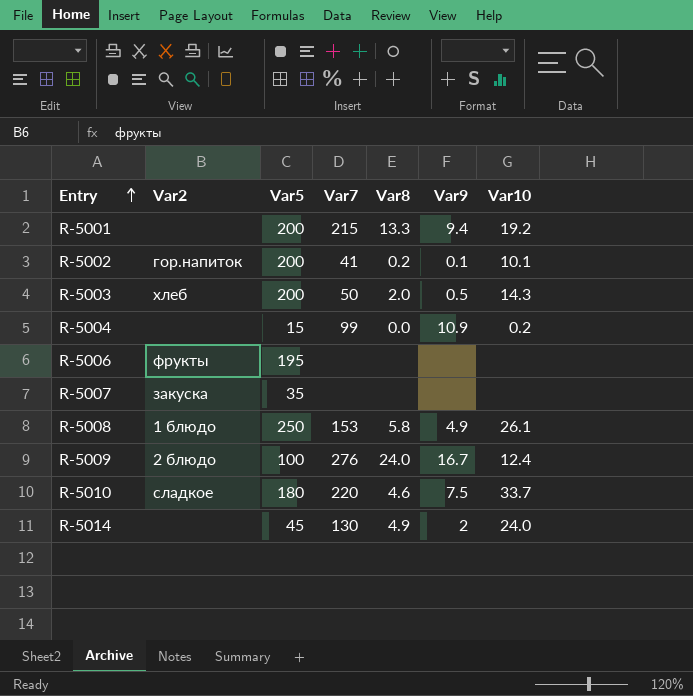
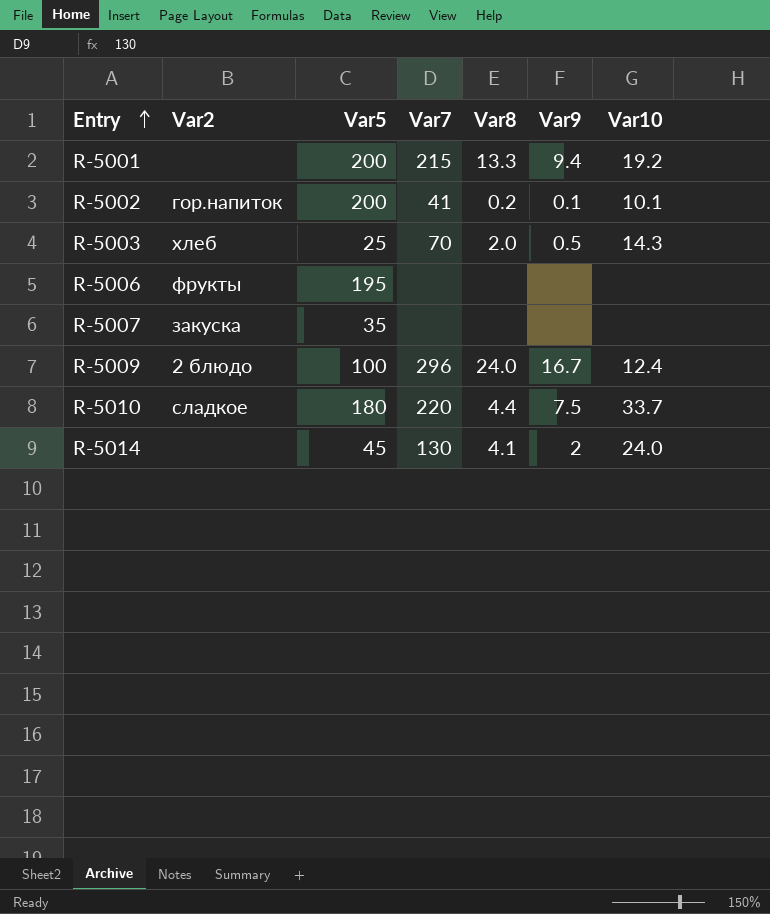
row R-5004: none | 15 | 99 | 0.0 | 10.9 | 0.2 -> none
row R-5008: 1 блюдо | 250 | 153 | 5.8 | 4.9 | 26.1 -> none
R-5003 | Var5: 200 -> 25
R-5003 | Var7: 50 -> 70
R-5009 | Var7: 276 -> 296
R-5010 | Var8: 4.6 -> 4.4
R-5014 | Var8: 4.9 -> 4.1

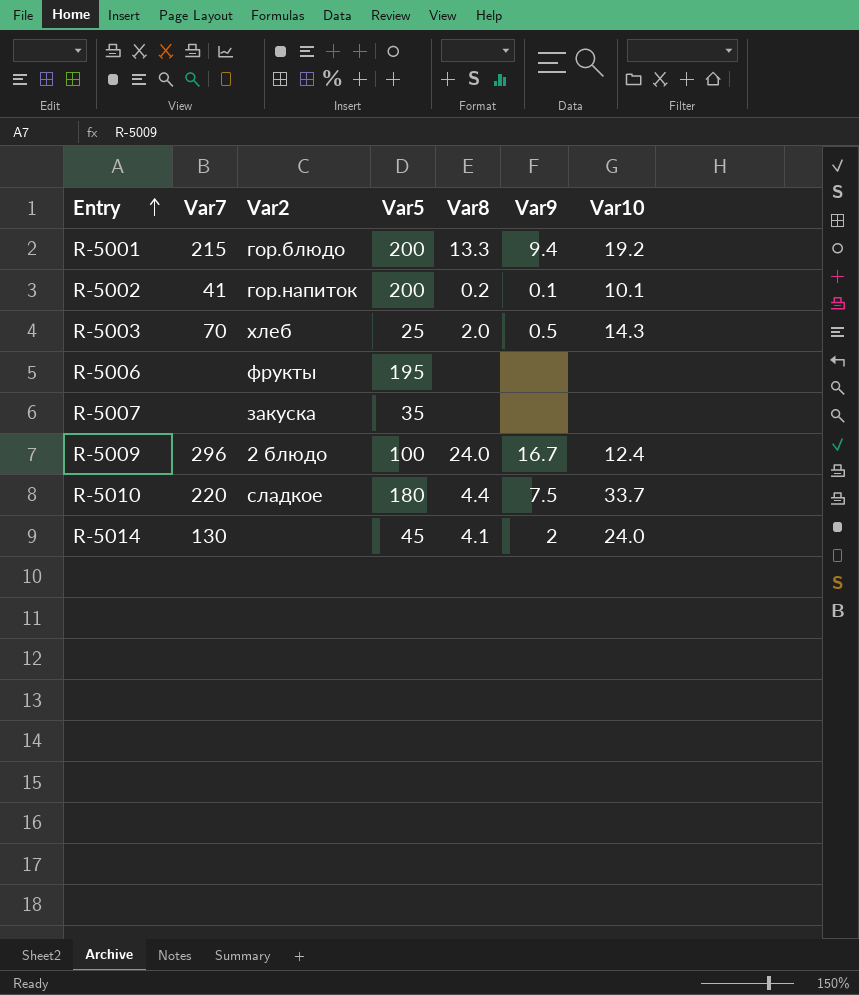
column Var7 | position: 4 -> 2
R-5001 | Var2: none -> гор.блюдо

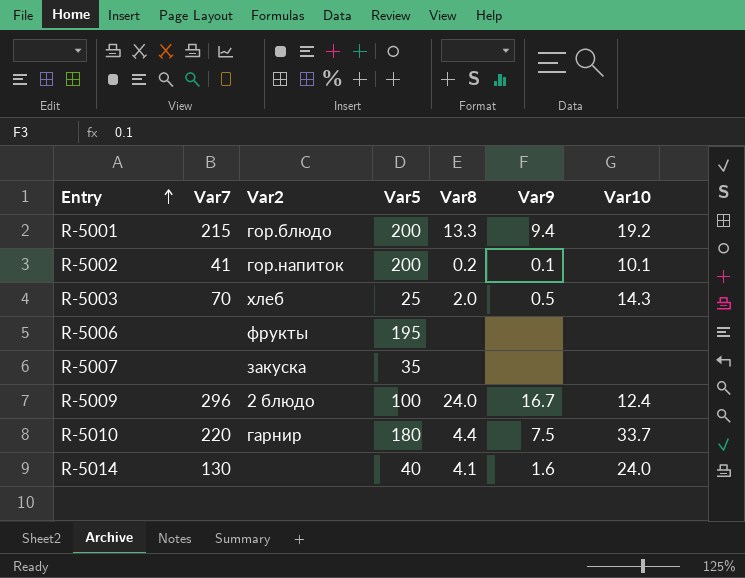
R-5010 | Var2: сладкое -> гарнир
R-5014 | Var5: 45 -> 40
R-5014 | Var9: 2 -> 1.6

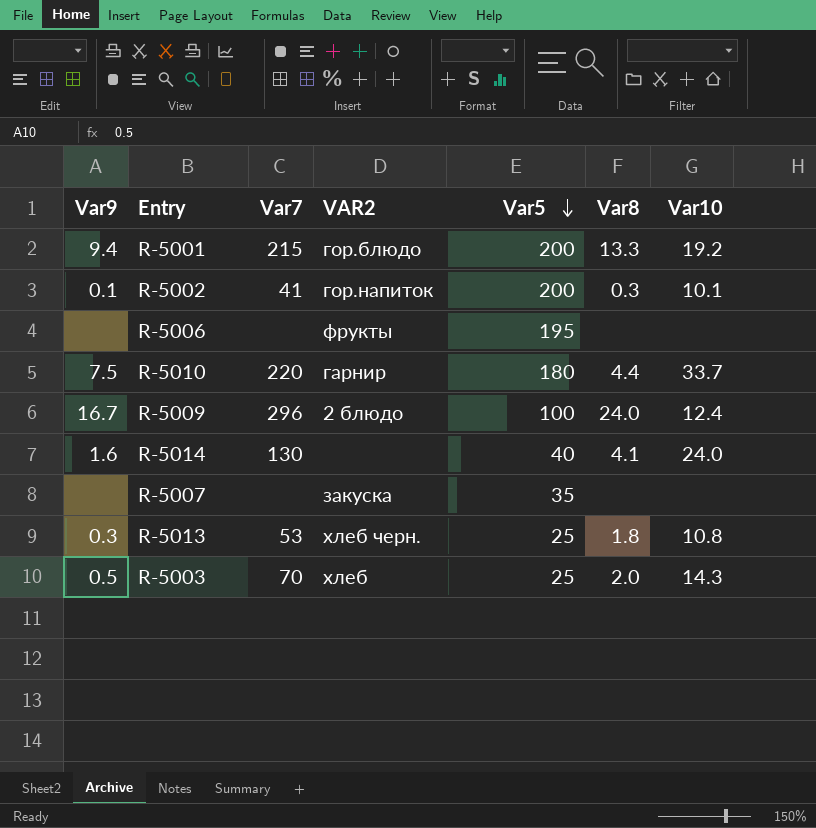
row order: Entry ascending -> Var5 descending
column Var9 | position: 6 -> 1
column name: Var2 -> VAR2
R-5002 | Var8: 0.2 -> 0.3
row R-5013: none -> 0.3 | 53 | хлеб черн. | 25 | 1.8 | 10.8

